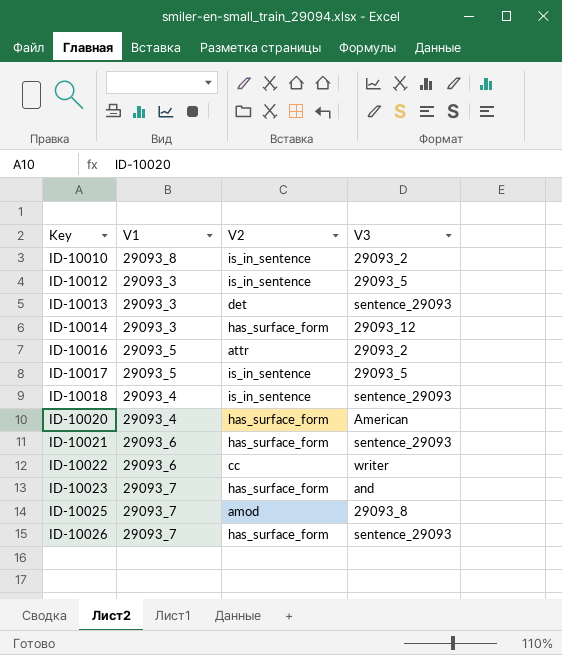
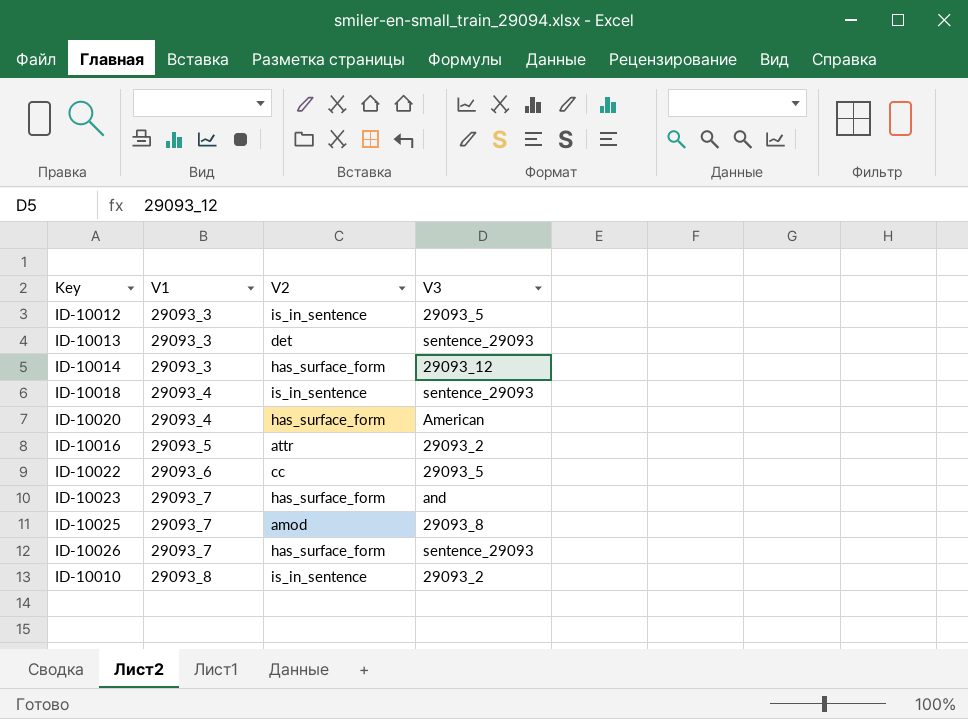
row order: Key ascending -> V1 ascending
row ID-10017: 29093_5 | is_in_sentence | 29093_5 -> none
row ID-10021: 29093_6 | has_surface_form | sentence_29093 -> none
ID-10022 | V3: writer -> 29093_5

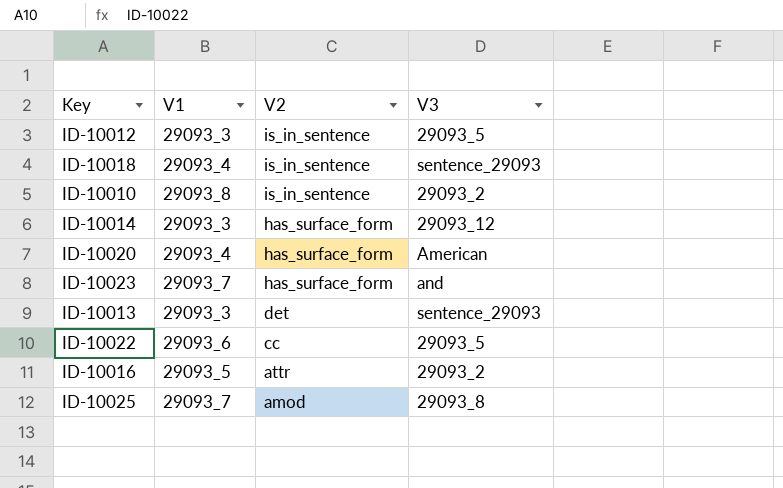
row order: V1 ascending -> V2 descending
row ID-10026: 29093_7 | has_surface_form | sentence_29093 -> none

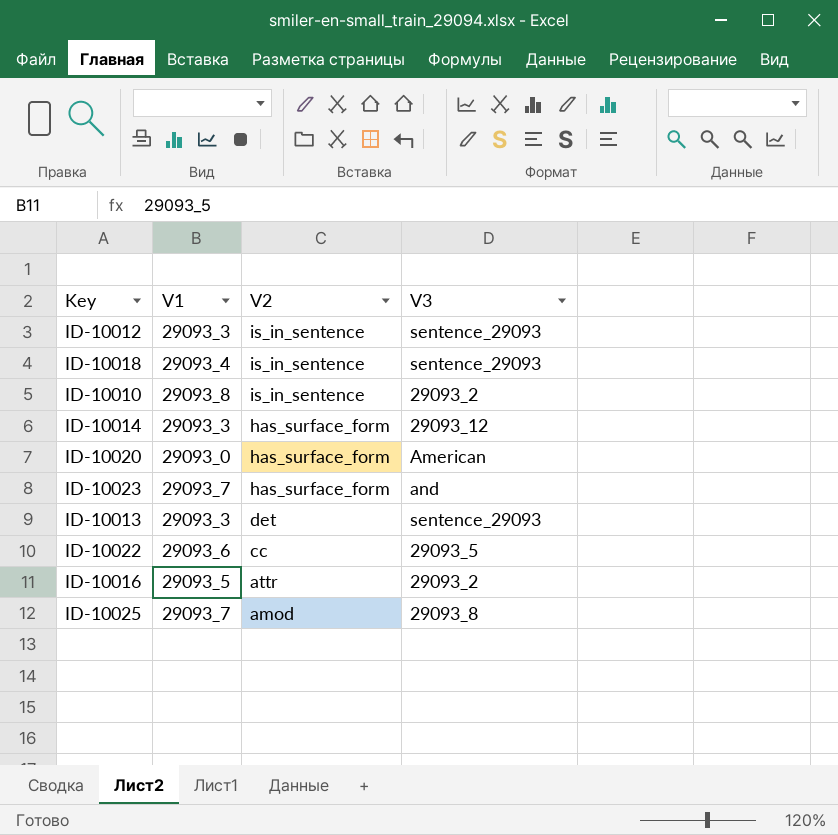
ID-10012 | V3: 29093_5 -> sentence_29093
ID-10020 | V1: 29093_4 -> 29093_0

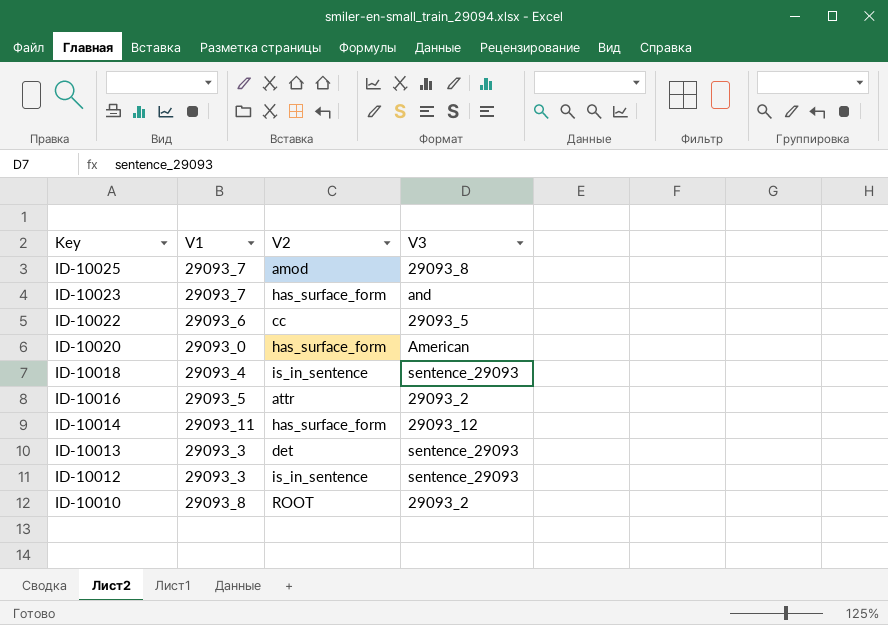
row order: V2 descending -> Key descending
ID-10014 | V1: 29093_3 -> 29093_11
ID-10010 | V2: is_in_sentence -> ROOT

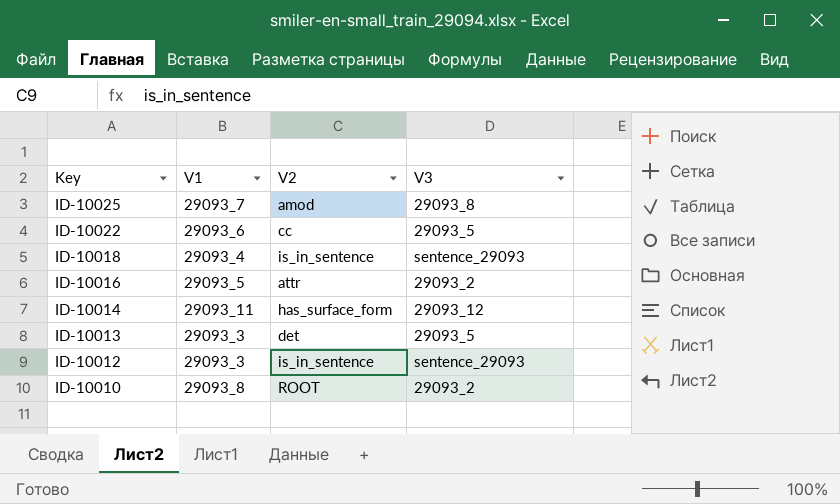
row ID-10023: 29093_7 | has_surface_form | and -> none
row ID-10020: 29093_0 | has_surface_form | American -> none
ID-10013 | V3: sentence_29093 -> 29093_5

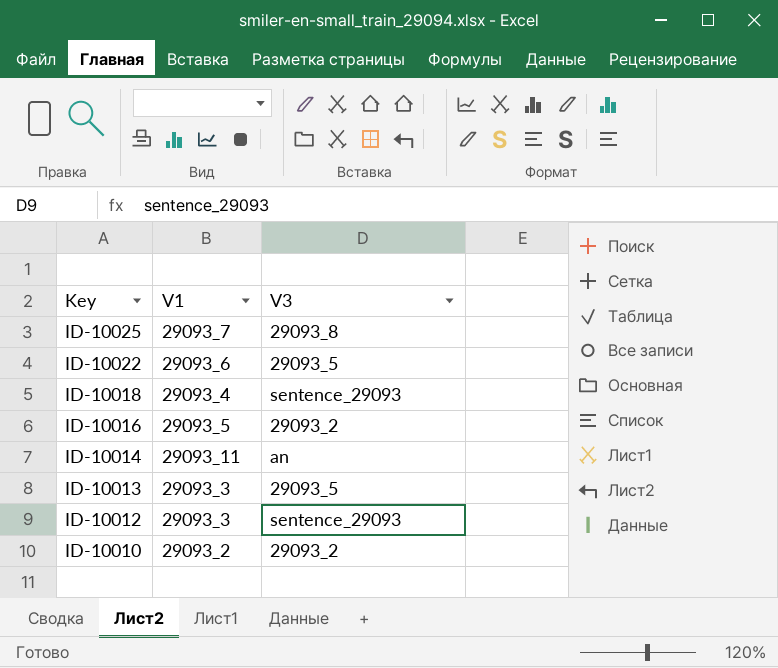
column V2 | position: 3 -> none
ID-10014 | V3: 29093_12 -> an
ID-10010 | V1: 29093_8 -> 29093_2

